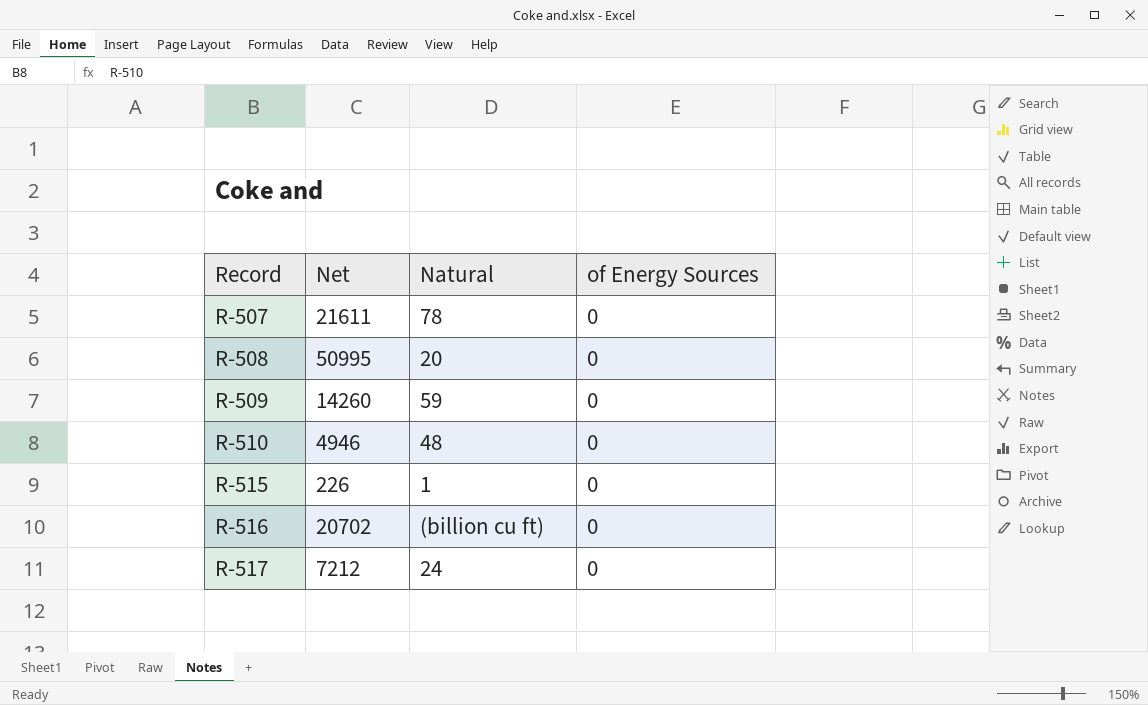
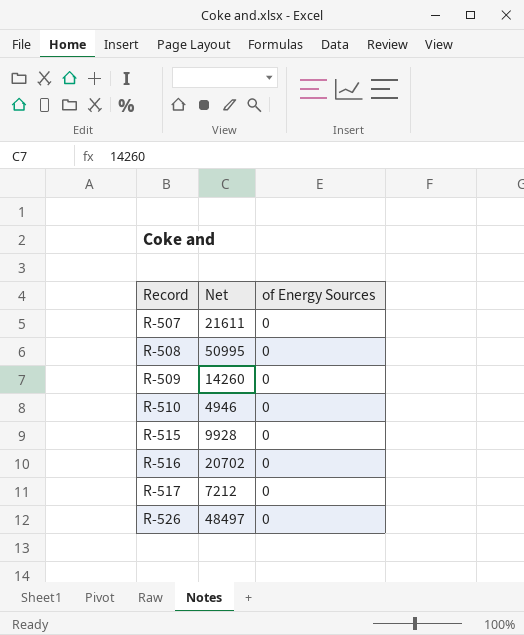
column Natural | position: 3 -> none
R-515 | Net: 226 -> 9928
row R-526: none -> 48497 | 0

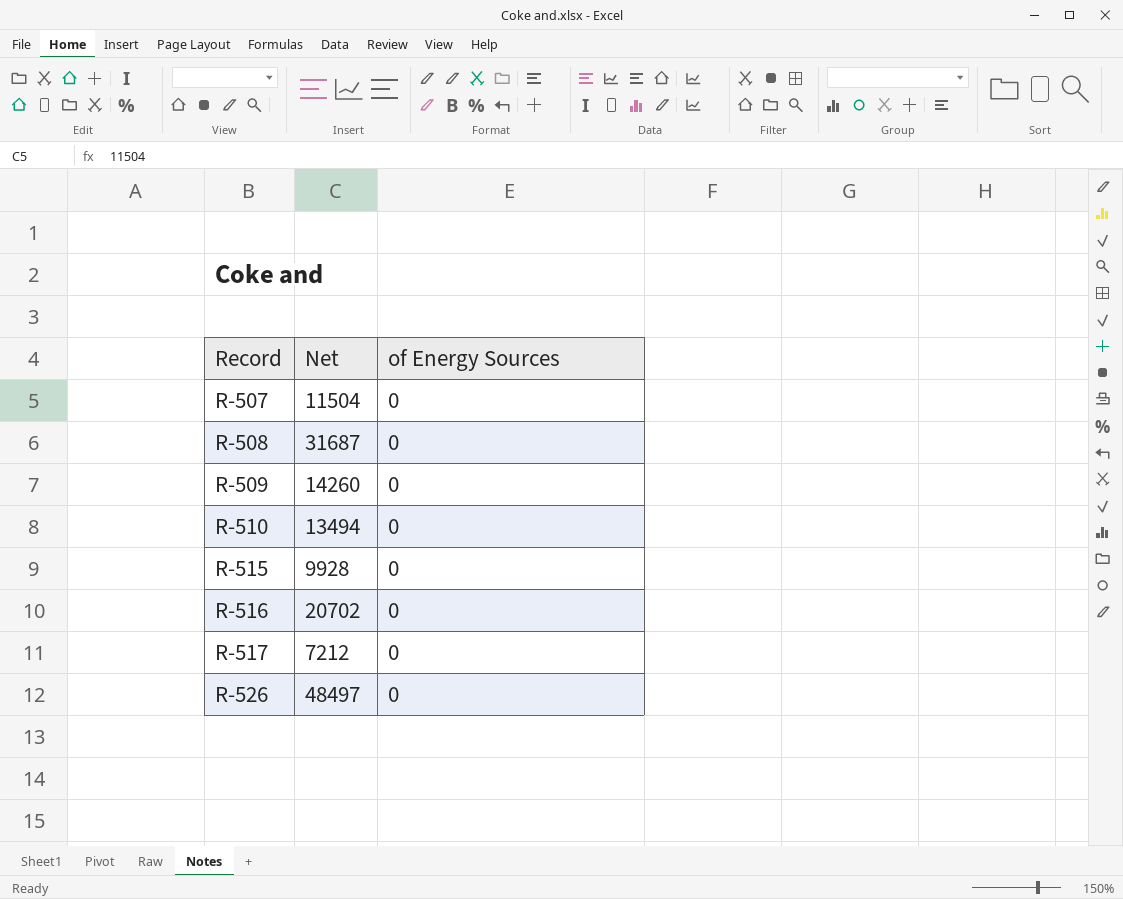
R-507 | Net: 21611 -> 11504
R-508 | Net: 50995 -> 31687
R-510 | Net: 4946 -> 13494

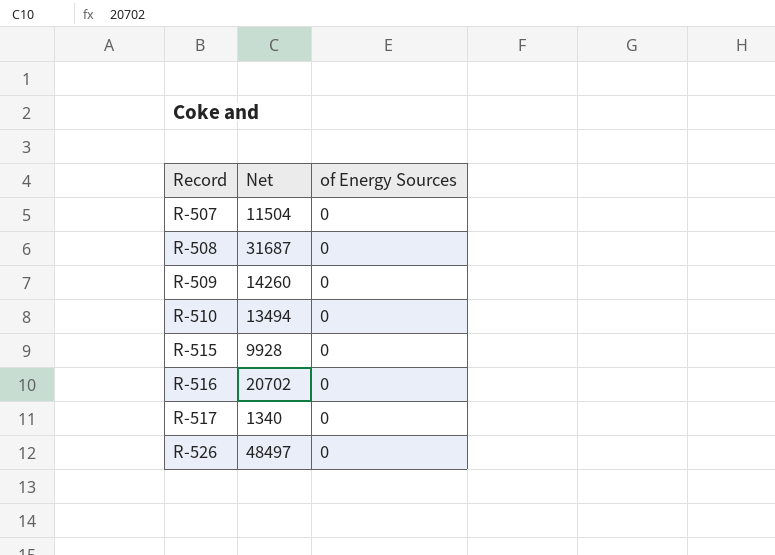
R-517 | Net: 7212 -> 1340

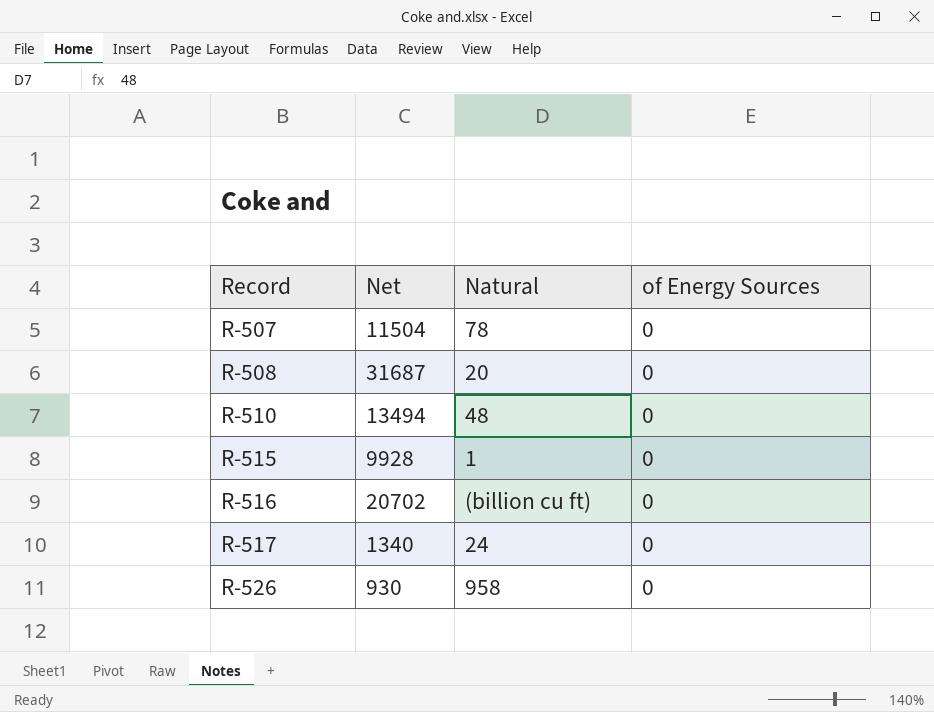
column Natural | position: none -> 3
row R-509: 14260 | 0 -> none
R-526 | Net: 48497 -> 930

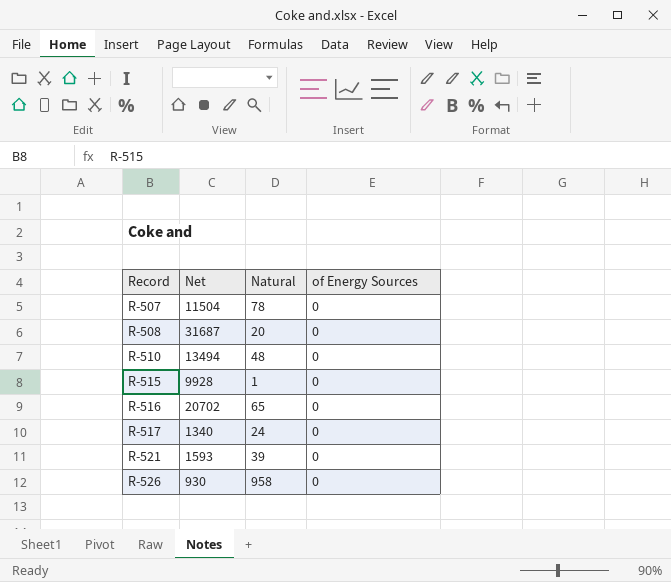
R-516 | Natural: (billion cu ft) -> 65
row R-521: none -> 1593 | 39 | 0

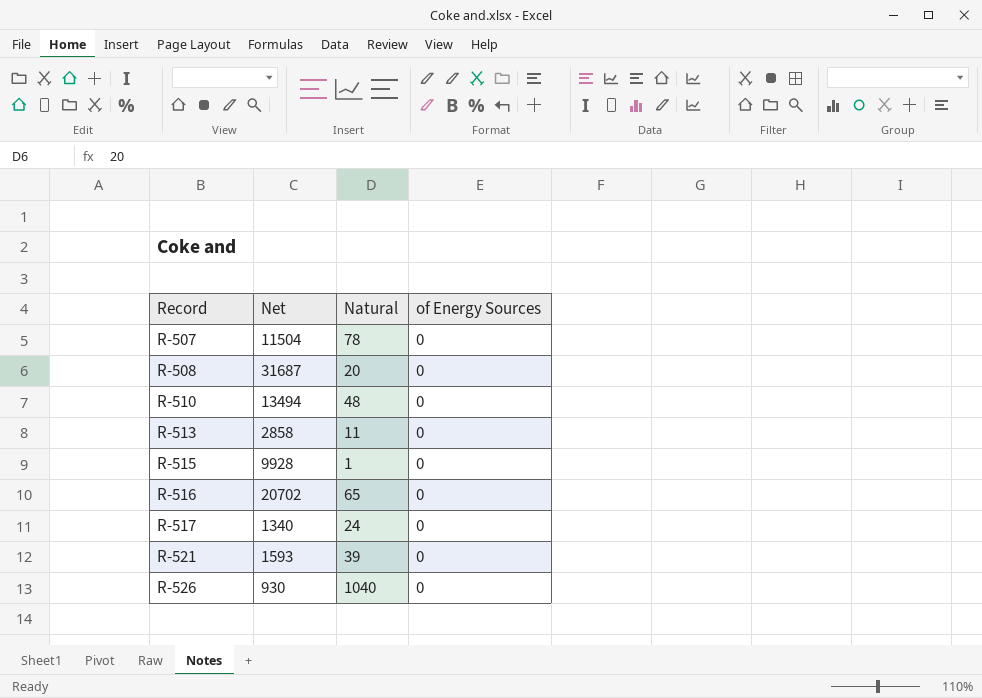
row R-513: none -> 2858 | 11 | 0
R-526 | Natural: 958 -> 1040

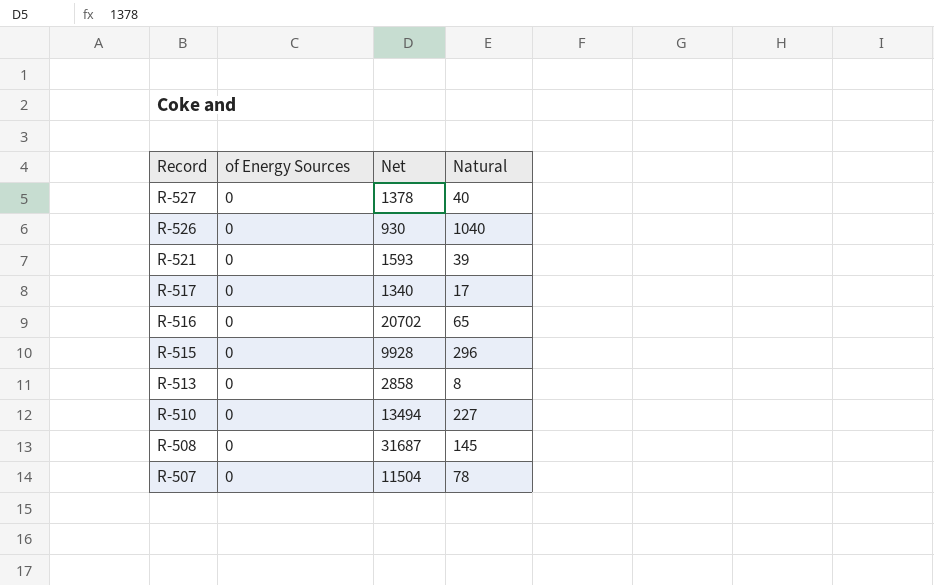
row order: Record ascending -> Record descending
column of Energy Sources | position: 4 -> 2
row R-527: none -> 0 | 1378 | 40
R-517 | Natural: 24 -> 17
R-515 | Natural: 1 -> 296
R-513 | Natural: 11 -> 8
R-510 | Natural: 48 -> 227
R-508 | Natural: 20 -> 145

